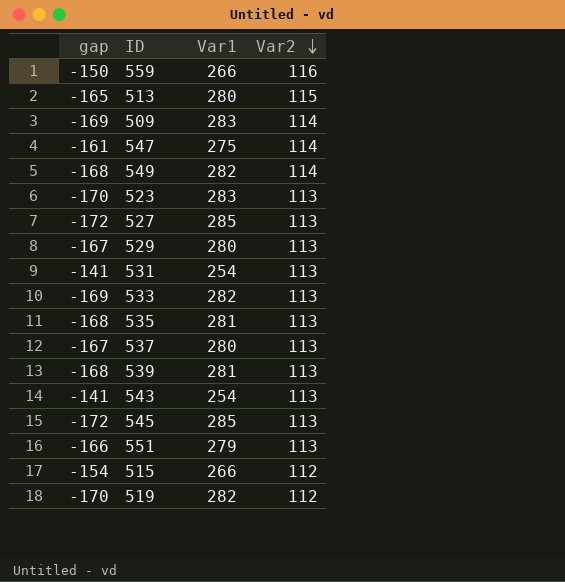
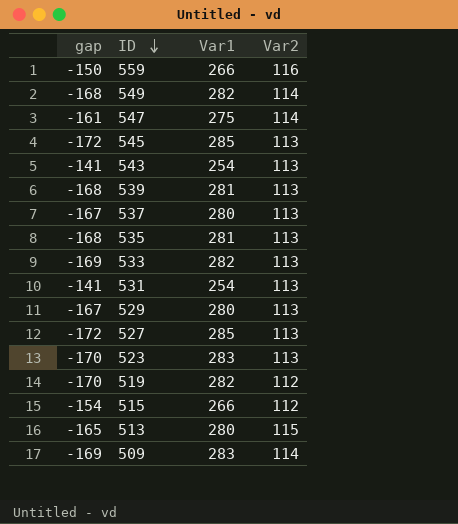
row order: Var2 descending -> ID descending
row 551: -166 | 279 | 113 -> none

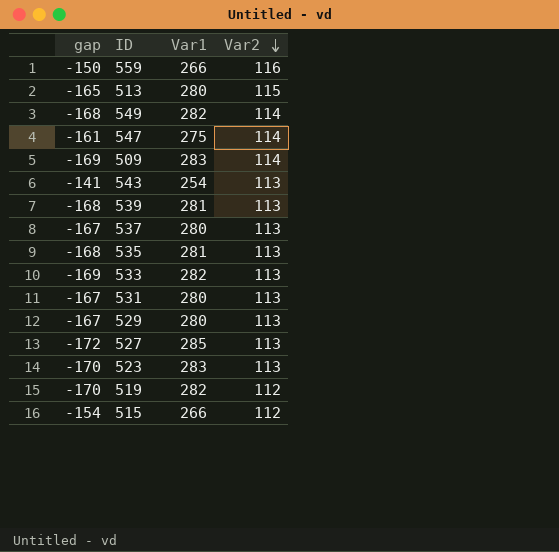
row order: ID descending -> Var2 descending
row 545: -172 | 285 | 113 -> none
531 | gap: -141 -> -167
531 | Var1: 254 -> 280

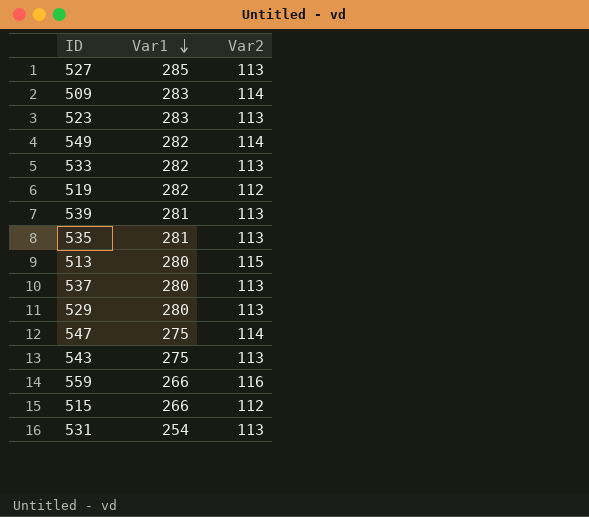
row order: Var2 descending -> Var1 descending
column gap | formula: [Var2] - [Var1] -> none
543 | Var1: 254 -> 275
531 | Var1: 280 -> 254

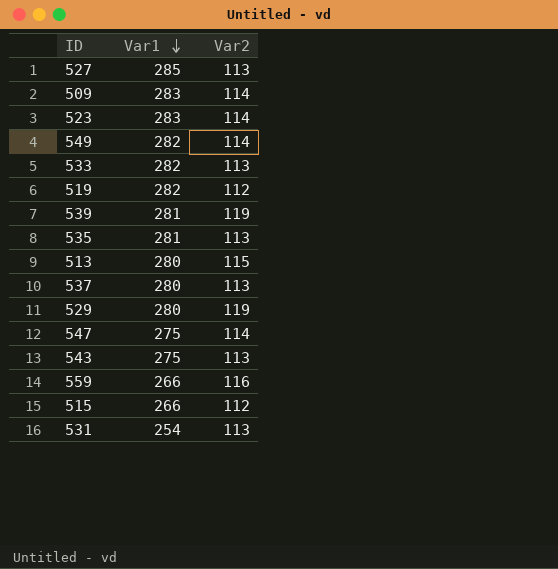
523 | Var2: 113 -> 114
539 | Var2: 113 -> 119
529 | Var2: 113 -> 119

